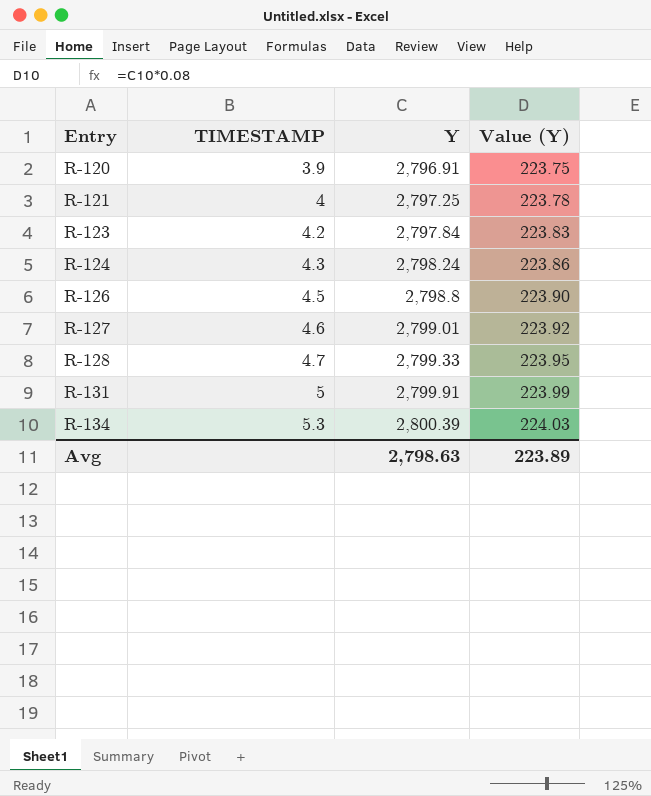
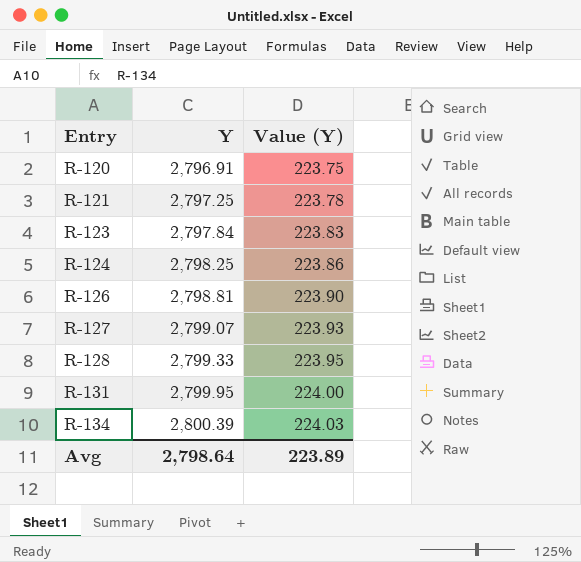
column TIMESTAMP | position: 2 -> none
R-124 | Y: 2,798.24 -> 2,798.25
R-126 | Y: 2,798.8 -> 2,798.81
R-127 | Y: 2,799.01 -> 2,799.07
R-127 | Value (Y): 223.92 -> 223.93
R-131 | Y: 2,799.91 -> 2,799.95
R-131 | Value (Y): 223.99 -> 224.00
Avg | Y: 2,798.63 -> 2,798.64

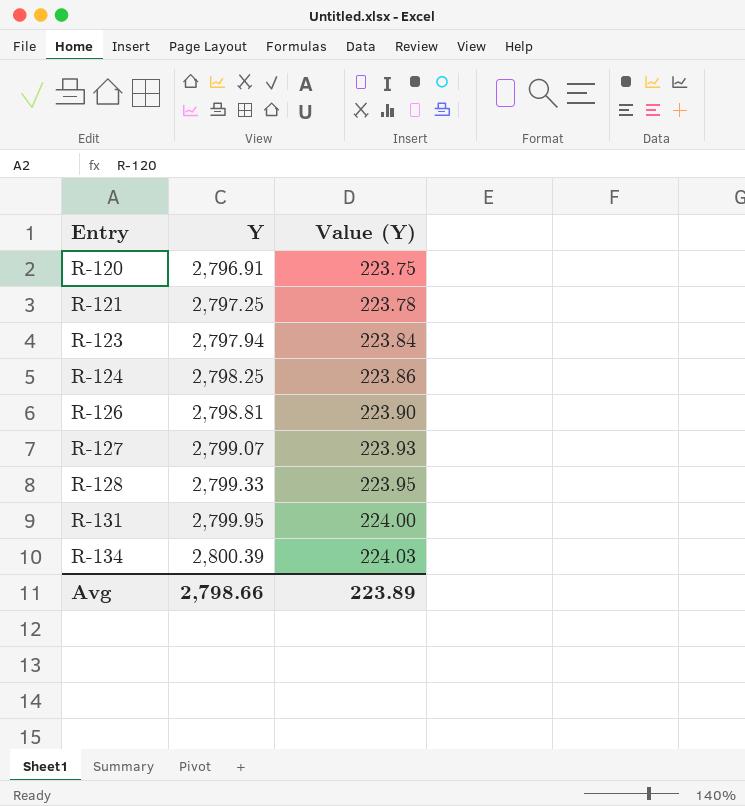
R-123 | Y: 2,797.84 -> 2,797.94
R-123 | Value (Y): 223.83 -> 223.84
Avg | Y: 2,798.64 -> 2,798.66

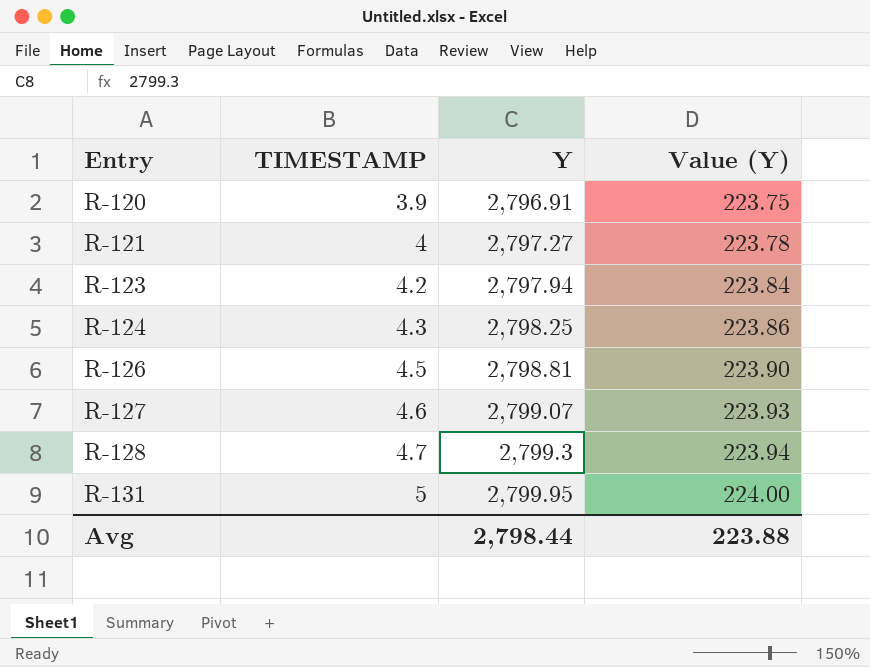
column TIMESTAMP | position: none -> 2
row R-134: 2,800.39 | 224.03 -> none
R-121 | Y: 2,797.25 -> 2,797.27
R-128 | Y: 2,799.33 -> 2,799.3
R-128 | Value (Y): 223.95 -> 223.94
Avg | Y: 2,798.66 -> 2,798.44
Avg | Value (Y): 223.89 -> 223.88

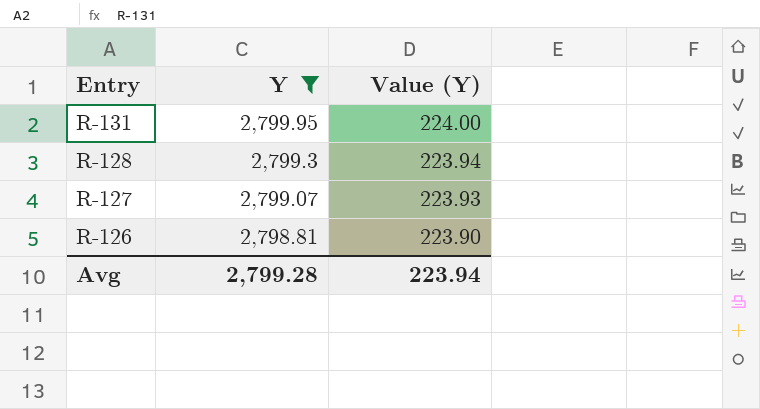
filter: none -> Y >= 2,798.81
row order: Entry ascending -> Entry descending
column TIMESTAMP | position: 2 -> none
Avg | Y: 2,798.44 -> 2,799.28
Avg | Value (Y): 223.88 -> 223.94

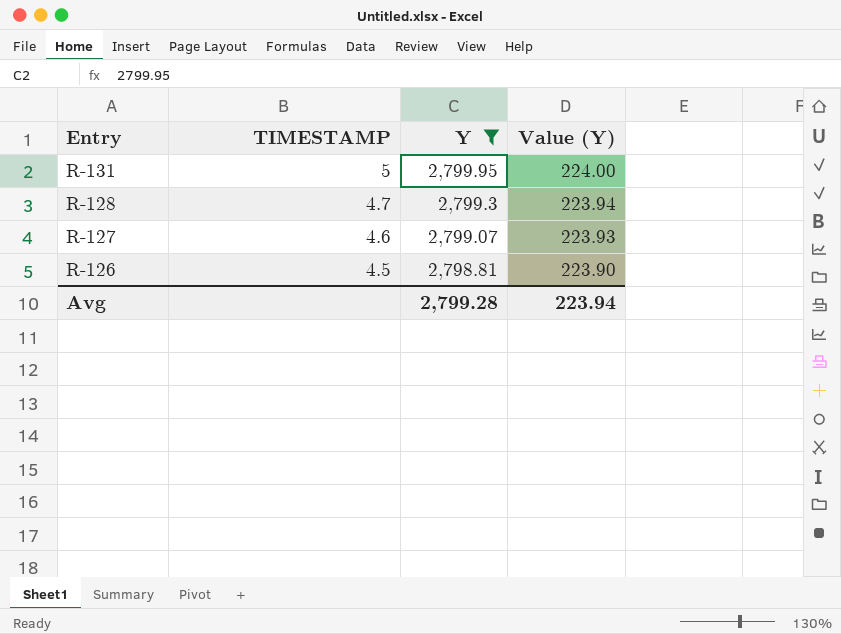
column TIMESTAMP | position: none -> 2

